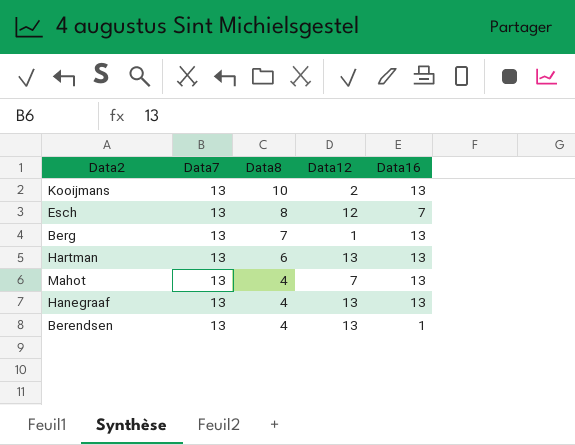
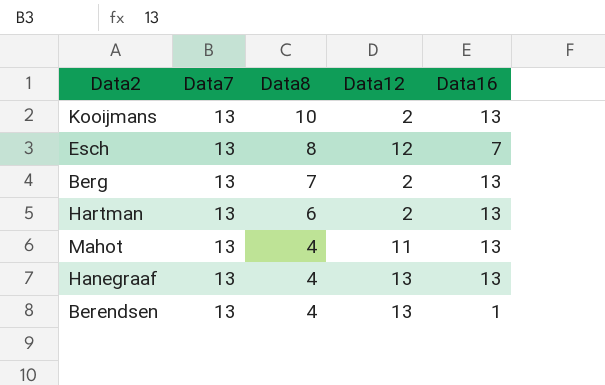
Berg | Data12: 1 -> 2
Hartman | Data12: 13 -> 2
Mahot | Data12: 7 -> 11

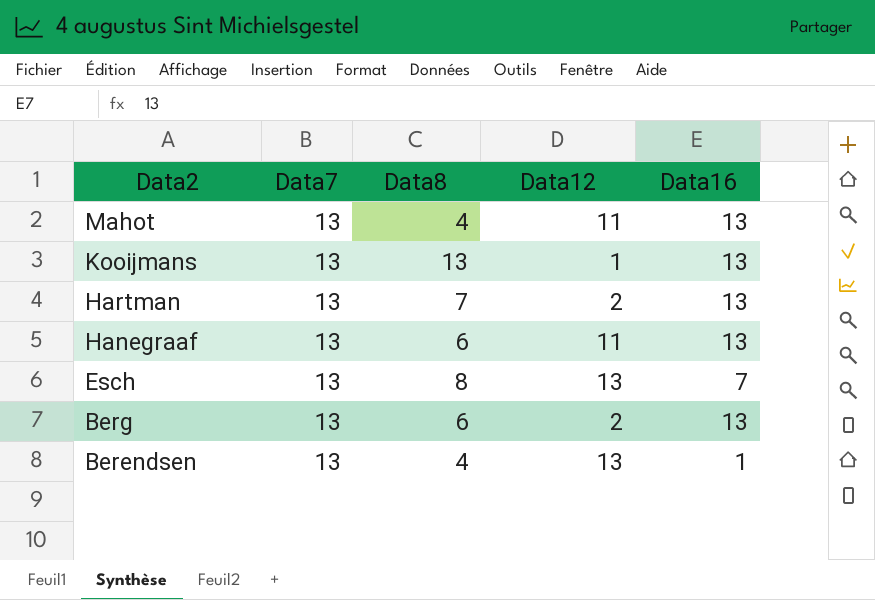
row order: Data8 descending -> Data2 descending
Kooijmans | Data8: 10 -> 13
Kooijmans | Data12: 2 -> 1
Hartman | Data8: 6 -> 7
Hanegraaf | Data8: 4 -> 6
Hanegraaf | Data12: 13 -> 11
Esch | Data12: 12 -> 13
Berg | Data8: 7 -> 6

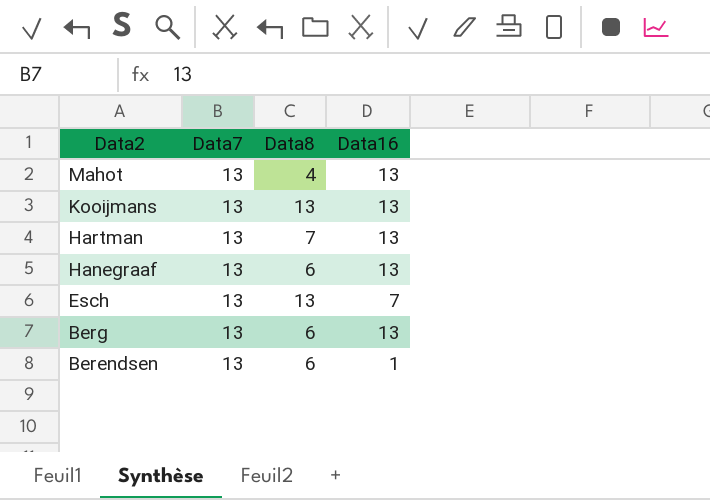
column Data12 | position: 4 -> none
Esch | Data8: 8 -> 13
Berendsen | Data8: 4 -> 6

